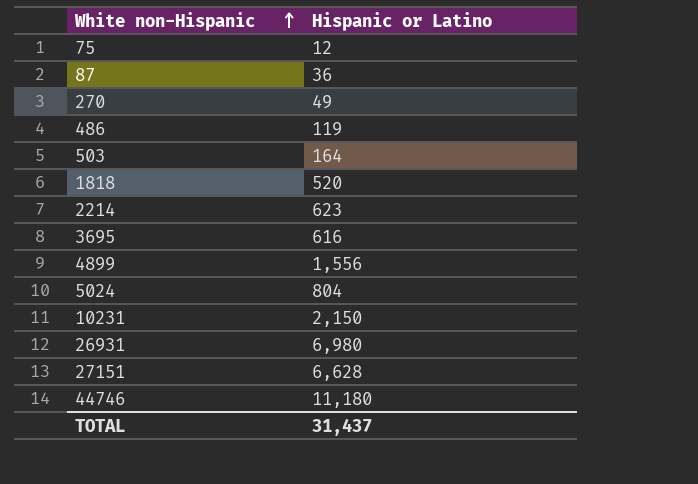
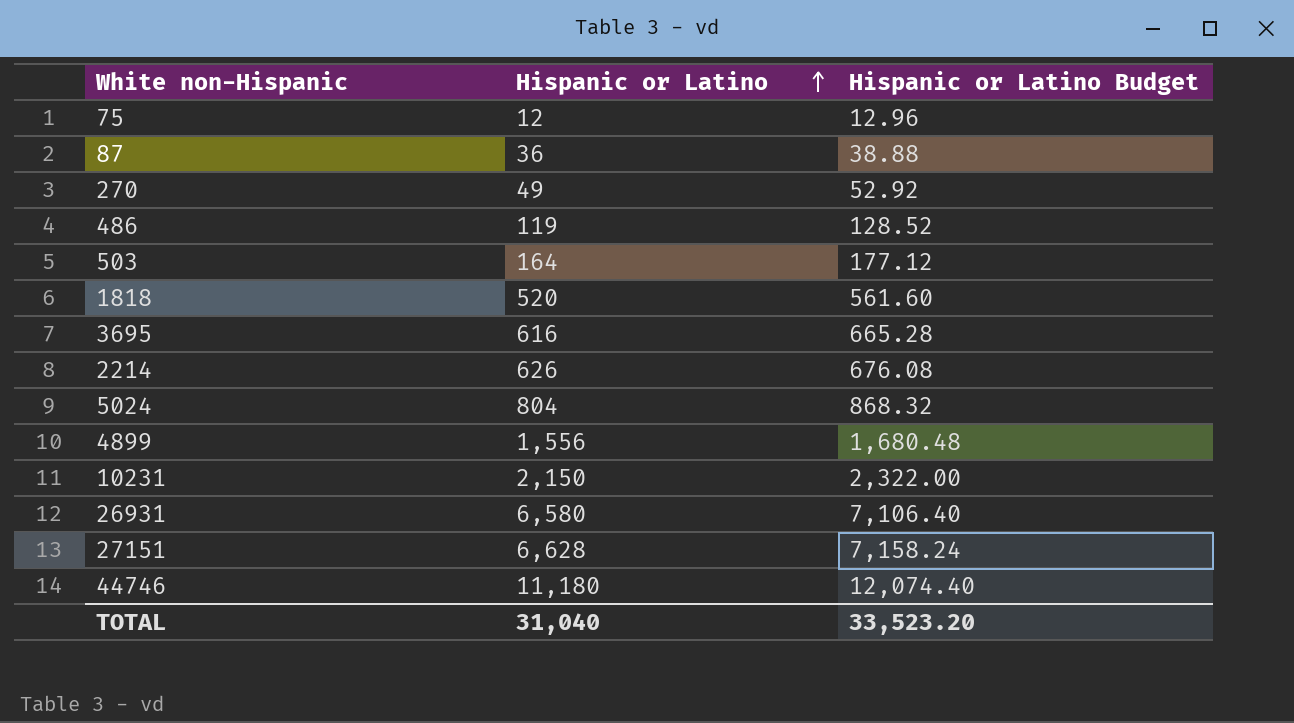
row order: White non-Hispanic ascending -> Hispanic or Latino ascending
column Hispanic or Latino Budget | formula: none -> [Hispanic or Latino] * 1.08
2214 | Hispanic or Latino: 623 -> 626
26931 | Hispanic or Latino: 6,980 -> 6,580
TOTAL | Hispanic or Latino: 31,437 -> 31,040

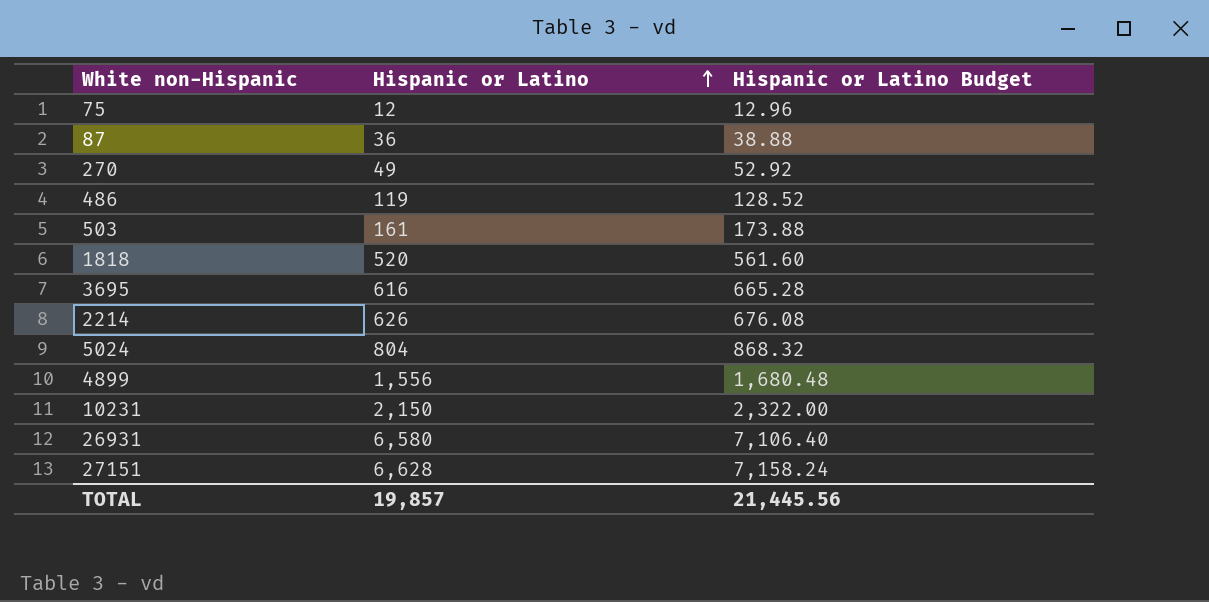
row 44746: 11,180 | 12,074.40 -> none
503 | Hispanic or Latino: 164 -> 161
503 | Hispanic or Latino Budget: 177.12 -> 173.88
TOTAL | Hispanic or Latino: 31,040 -> 19,857
TOTAL | Hispanic or Latino Budget: 33,523.20 -> 21,445.56

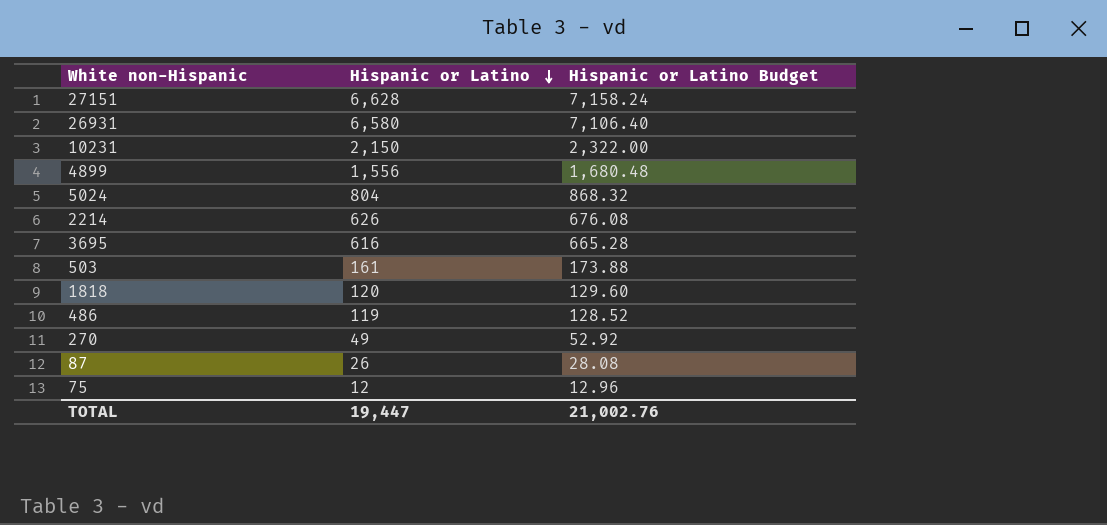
row order: Hispanic or Latino ascending -> Hispanic or Latino descending
1818 | Hispanic or Latino: 520 -> 120
1818 | Hispanic or Latino Budget: 561.60 -> 129.60
87 | Hispanic or Latino: 36 -> 26
87 | Hispanic or Latino Budget: 38.88 -> 28.08
TOTAL | Hispanic or Latino: 19,857 -> 19,447
TOTAL | Hispanic or Latino Budget: 21,445.56 -> 21,002.76

